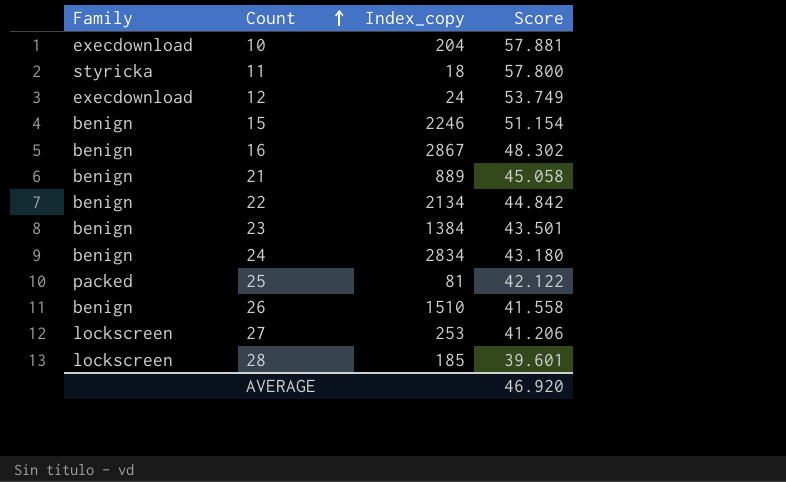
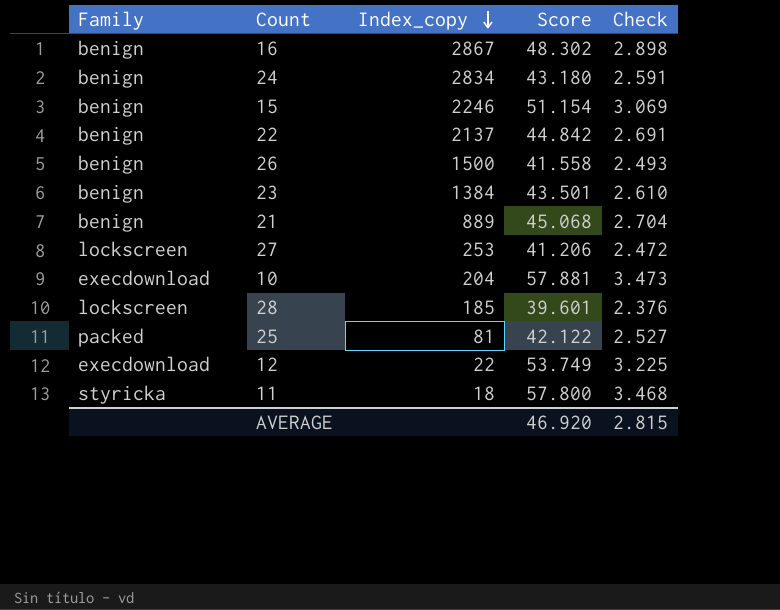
row order: Count ascending -> Index_copy descending
column Check | formula: none -> [Score] * 0.06
22 | Index_copy: 2134 -> 2137
26 | Index_copy: 1510 -> 1500
21 | Score: 45.058 -> 45.068
12 | Index_copy: 24 -> 22

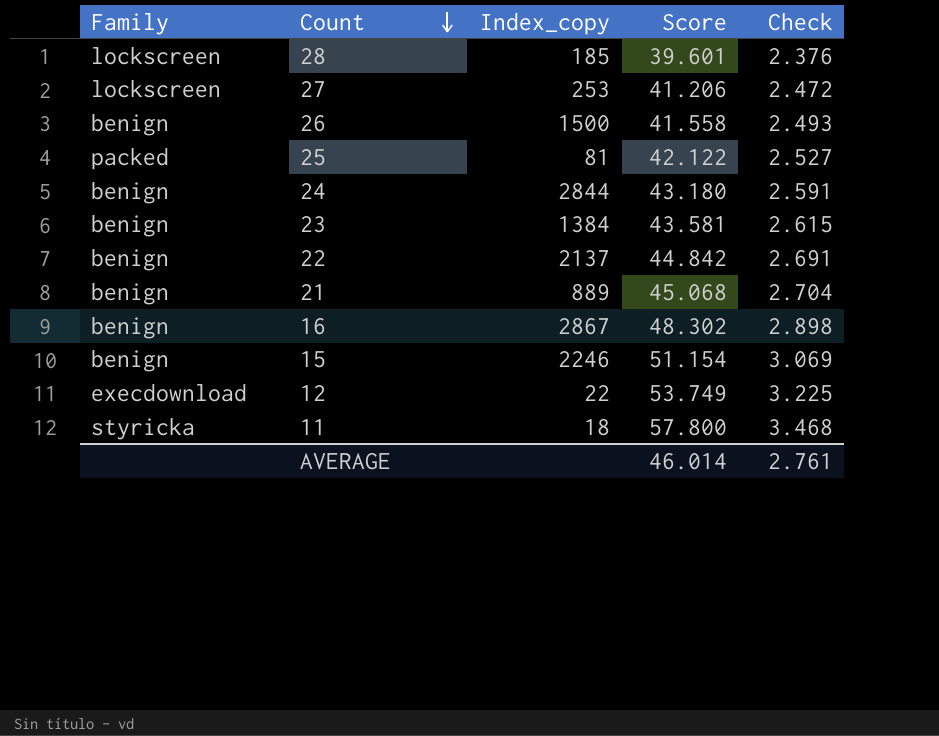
row order: Index_copy descending -> Count descending
row 10: execdownload | 204 | 57.881 | 3.473 -> none
24 | Index_copy: 2834 -> 2844
23 | Score: 43.501 -> 43.581
23 | Check: 2.610 -> 2.615
AVERAGE | Score: 46.920 -> 46.014
AVERAGE | Check: 2.815 -> 2.761

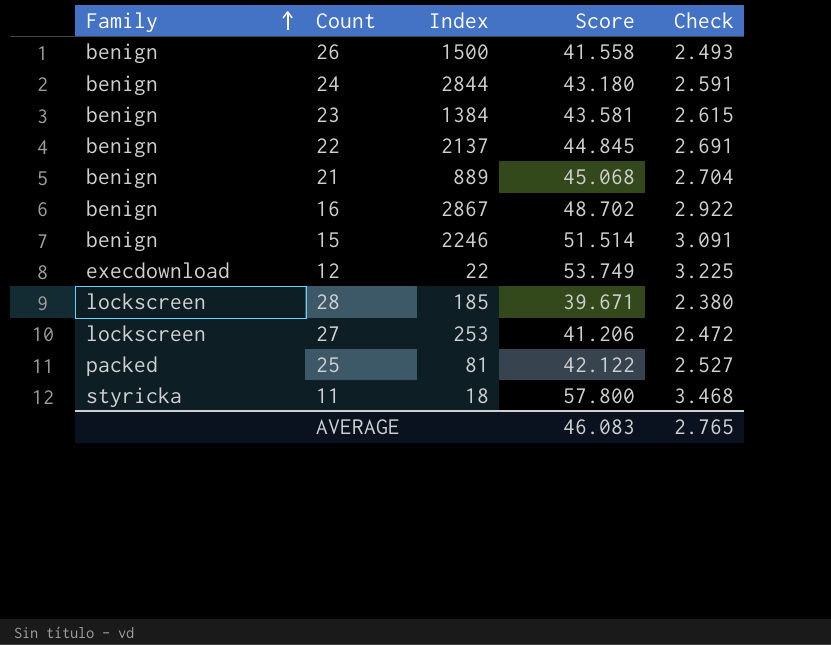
row order: Count descending -> Family ascending
column name: Index_copy -> Index
22 | Score: 44.842 -> 44.845
16 | Score: 48.302 -> 48.702
16 | Check: 2.898 -> 2.922
15 | Score: 51.154 -> 51.514
15 | Check: 3.069 -> 3.091
28 | Score: 39.601 -> 39.671
28 | Check: 2.376 -> 2.380
AVERAGE | Score: 46.014 -> 46.083
AVERAGE | Check: 2.761 -> 2.765

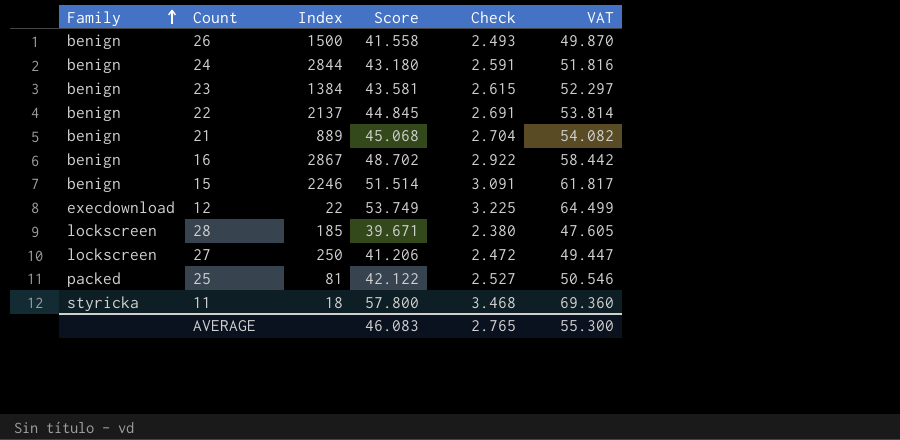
column VAT | formula: none -> [Score] * 1.2
27 | Index: 253 -> 250

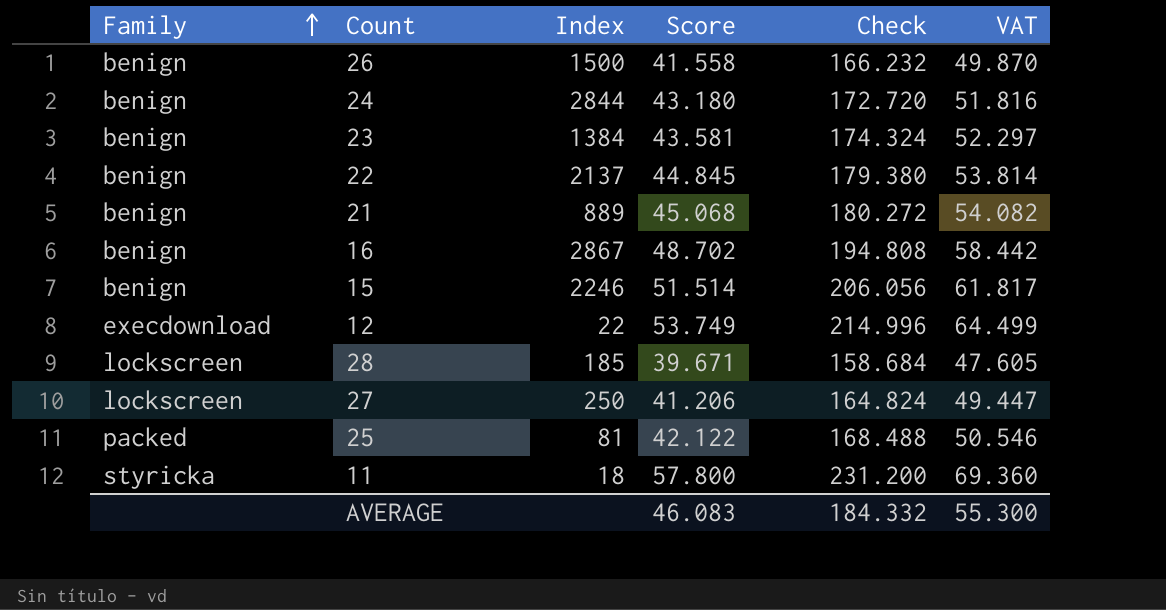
column Check | formula: [Score] * 0.06 -> [Score] * 4
AVERAGE | Check: 2.765 -> 184.332

